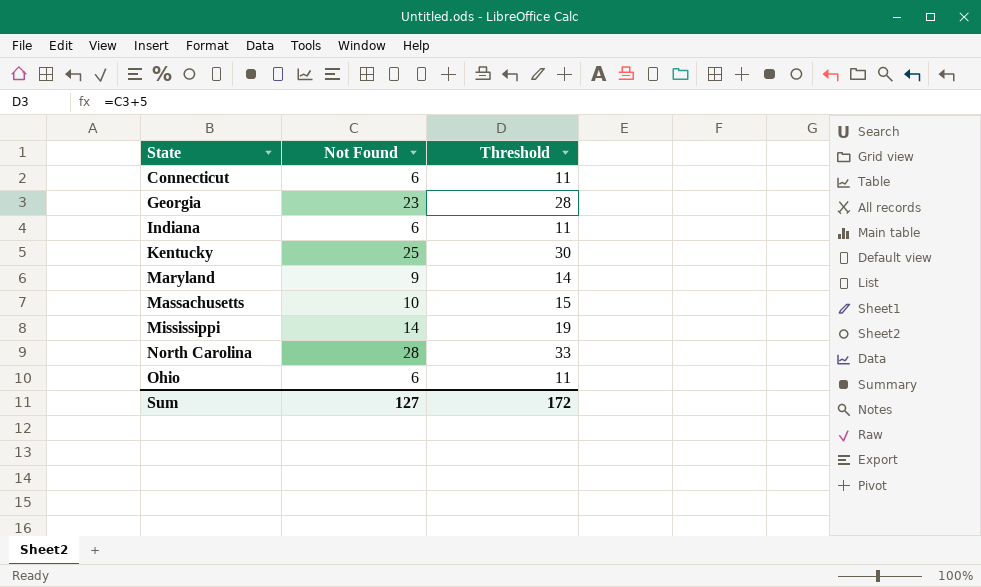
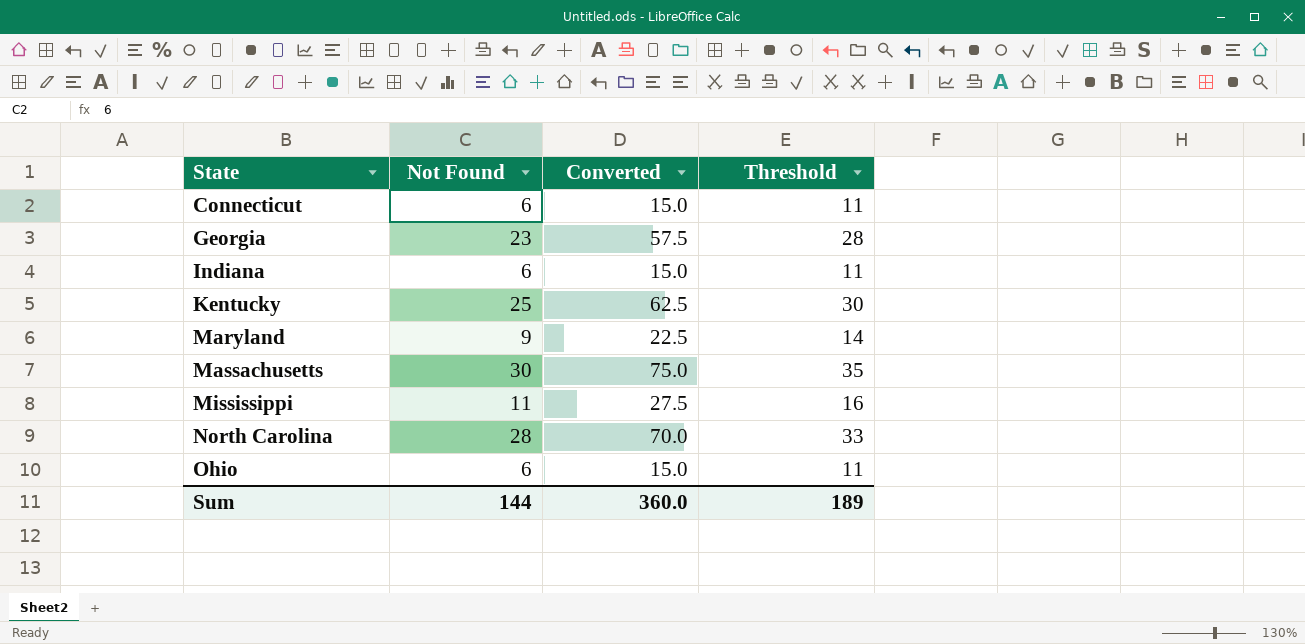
column Converted | formula: none -> [Not Found] * 2.5
Massachusetts | Not Found: 10 -> 30
Massachusetts | Threshold: 15 -> 35
Mississippi | Not Found: 14 -> 11
Mississippi | Threshold: 19 -> 16
Sum | Not Found: 127 -> 144
Sum | Threshold: 172 -> 189

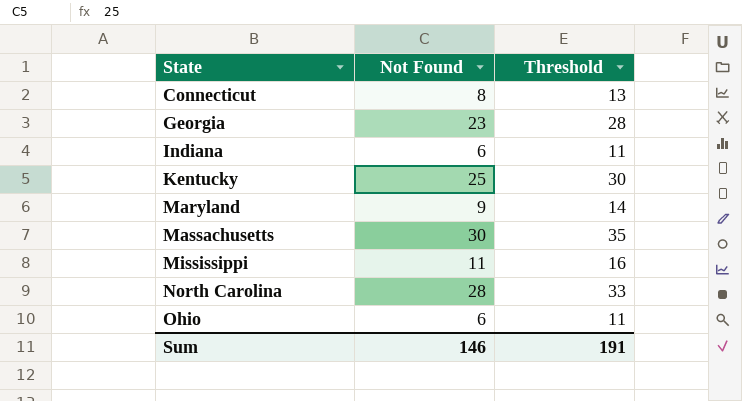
column Converted | formula: [Not Found] * 2.5 -> none
Connecticut | Not Found: 6 -> 8
Connecticut | Threshold: 11 -> 13
Sum | Not Found: 144 -> 146
Sum | Threshold: 189 -> 191

